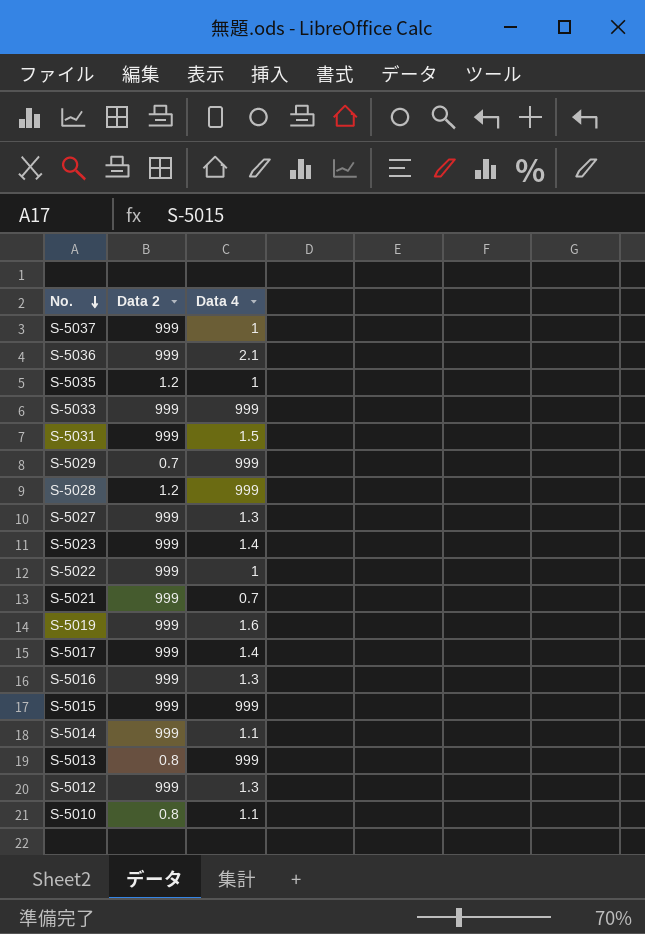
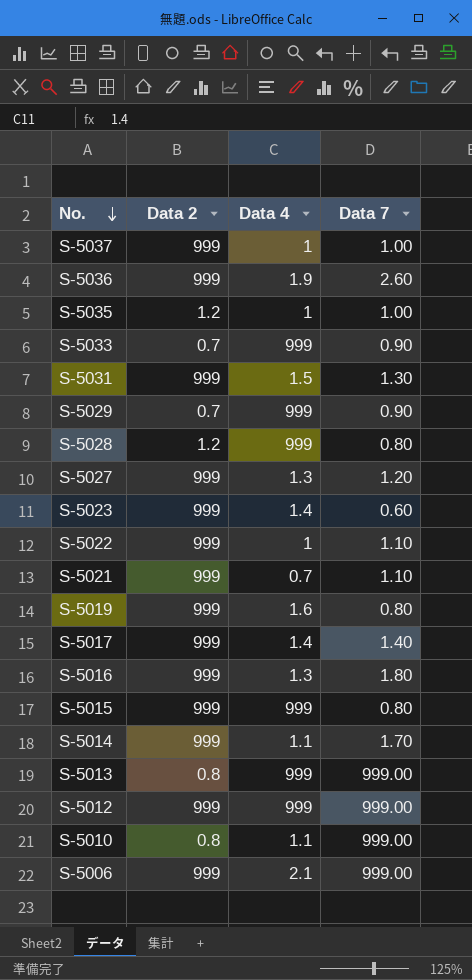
column Data 7 | position: none -> 4
S-5036 | Data 4: 2.1 -> 1.9
S-5033 | Data 2: 999 -> 0.7
S-5012 | Data 4: 1.3 -> 999
row S-5006: none -> 999 | 2.1 | 999.00

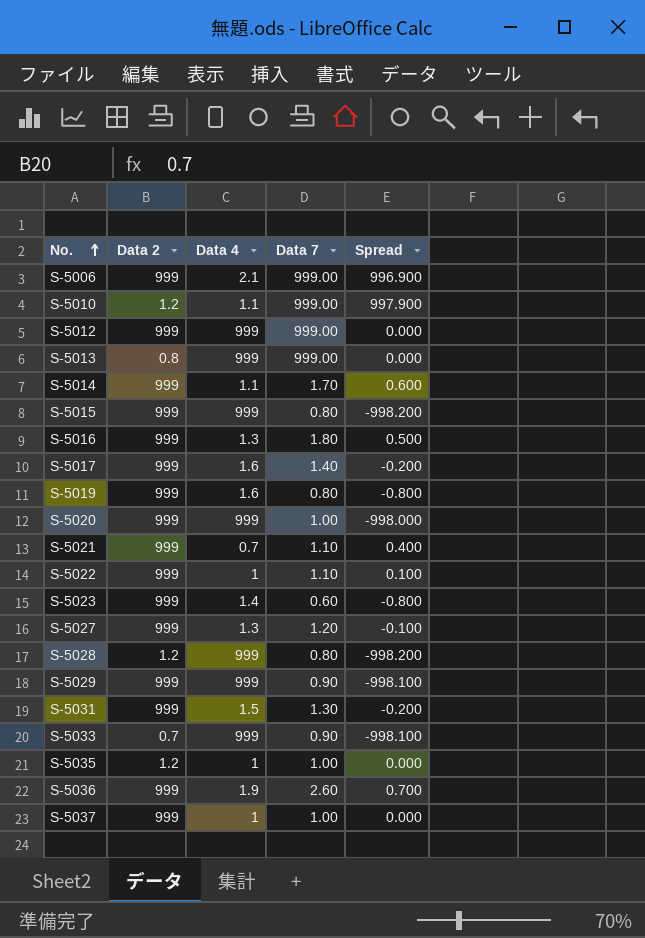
row order: No. descending -> No. ascending
column Spread | formula: none -> [Data 7] - [Data 4]
S-5010 | Data 2: 0.8 -> 1.2
S-5017 | Data 4: 1.4 -> 1.6
row S-5020: none -> 999 | 999 | 1.00 | -998.000
S-5029 | Data 2: 0.7 -> 999

